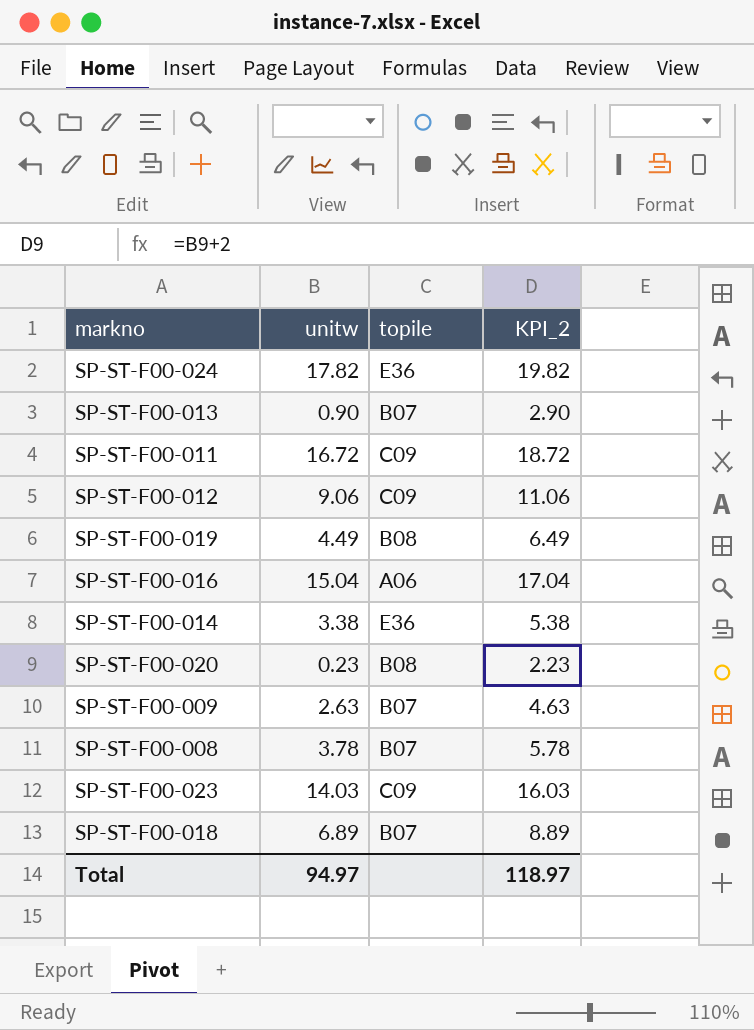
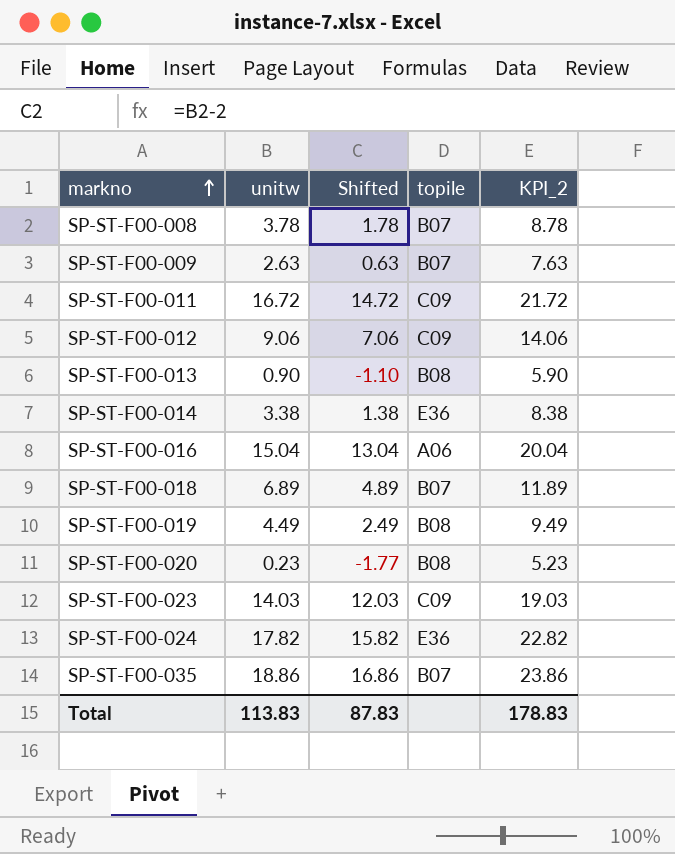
row order: none -> markno ascending
column Shifted | formula: none -> [unitw] - 2
column KPI_2 | formula: [unitw] + 2 -> [unitw] + 5
SP-ST-F00-013 | topile: B07 -> B08
row SP-ST-F00-035: none -> 18.86 | 16.86 | B07 | 23.86
Total | unitw: 94.97 -> 113.83
Total | KPI_2: 118.97 -> 178.83

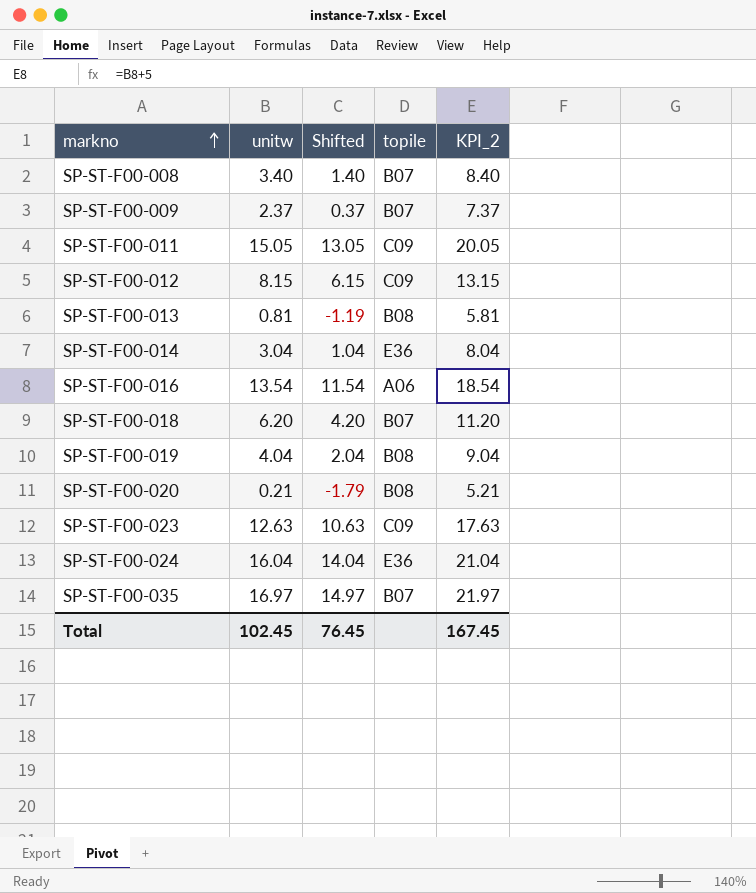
SP-ST-F00-008 | unitw: 3.78 -> 3.40
SP-ST-F00-008 | Shifted: 1.78 -> 1.40
SP-ST-F00-008 | KPI_2: 8.78 -> 8.40
SP-ST-F00-009 | unitw: 2.63 -> 2.37
SP-ST-F00-009 | Shifted: 0.63 -> 0.37
SP-ST-F00-009 | KPI_2: 7.63 -> 7.37
SP-ST-F00-011 | unitw: 16.72 -> 15.05
SP-ST-F00-011 | Shifted: 14.72 -> 13.05
SP-ST-F00-011 | KPI_2: 21.72 -> 20.05
SP-ST-F00-012 | unitw: 9.06 -> 8.15
SP-ST-F00-012 | Shifted: 7.06 -> 6.15
SP-ST-F00-012 | KPI_2: 14.06 -> 13.15
SP-ST-F00-013 | unitw: 0.90 -> 0.81
SP-ST-F00-013 | Shifted: -1.10 -> -1.19
SP-ST-F00-013 | KPI_2: 5.90 -> 5.81
SP-ST-F00-014 | unitw: 3.38 -> 3.04
SP-ST-F00-014 | Shifted: 1.38 -> 1.04
SP-ST-F00-014 | KPI_2: 8.38 -> 8.04
SP-ST-F00-016 | unitw: 15.04 -> 13.54
SP-ST-F00-016 | Shifted: 13.04 -> 11.54
SP-ST-F00-016 | KPI_2: 20.04 -> 18.54
SP-ST-F00-018 | unitw: 6.89 -> 6.20
SP-ST-F00-018 | Shifted: 4.89 -> 4.20
SP-ST-F00-018 | KPI_2: 11.89 -> 11.20
SP-ST-F00-019 | unitw: 4.49 -> 4.04
SP-ST-F00-019 | Shifted: 2.49 -> 2.04
SP-ST-F00-019 | KPI_2: 9.49 -> 9.04
SP-ST-F00-020 | unitw: 0.23 -> 0.21
SP-ST-F00-020 | Shifted: -1.77 -> -1.79
SP-ST-F00-020 | KPI_2: 5.23 -> 5.21
SP-ST-F00-023 | unitw: 14.03 -> 12.63
SP-ST-F00-023 | Shifted: 12.03 -> 10.63
SP-ST-F00-023 | KPI_2: 19.03 -> 17.63
SP-ST-F00-024 | unitw: 17.82 -> 16.04
SP-ST-F00-024 | Shifted: 15.82 -> 14.04
SP-ST-F00-024 | KPI_2: 22.82 -> 21.04
SP-ST-F00-035 | unitw: 18.86 -> 16.97
SP-ST-F00-035 | Shifted: 16.86 -> 14.97
SP-ST-F00-035 | KPI_2: 23.86 -> 21.97
Total | unitw: 113.83 -> 102.45
Total | Shifted: 87.83 -> 76.45
Total | KPI_2: 178.83 -> 167.45

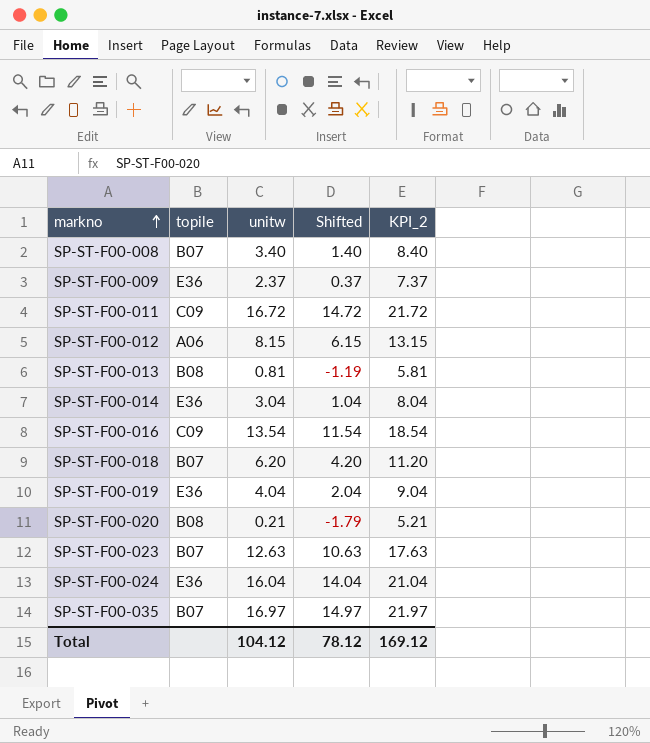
column topile | position: 4 -> 2
SP-ST-F00-009 | topile: B07 -> E36
SP-ST-F00-011 | unitw: 15.05 -> 16.72
SP-ST-F00-011 | Shifted: 13.05 -> 14.72
SP-ST-F00-011 | KPI_2: 20.05 -> 21.72
SP-ST-F00-012 | topile: C09 -> A06
SP-ST-F00-016 | topile: A06 -> C09
SP-ST-F00-019 | topile: B08 -> E36
SP-ST-F00-023 | topile: C09 -> B07
Total | unitw: 102.45 -> 104.12
Total | Shifted: 76.45 -> 78.12
Total | KPI_2: 167.45 -> 169.12

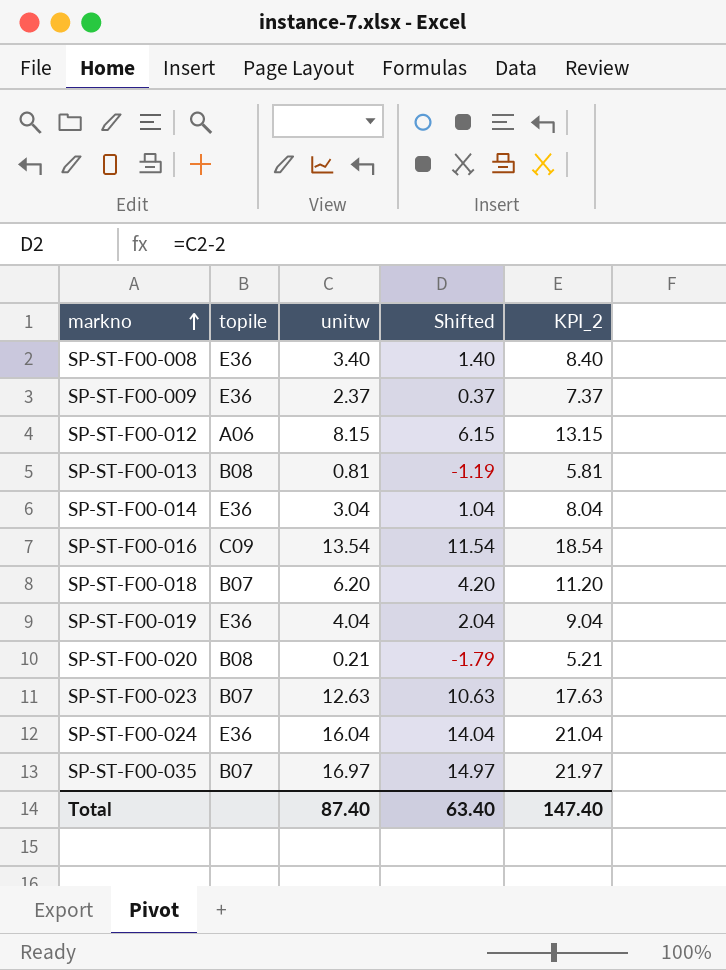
row SP-ST-F00-011: C09 | 16.72 | 14.72 | 21.72 -> none
SP-ST-F00-008 | topile: B07 -> E36
Total | unitw: 104.12 -> 87.40
Total | Shifted: 78.12 -> 63.40
Total | KPI_2: 169.12 -> 147.40

